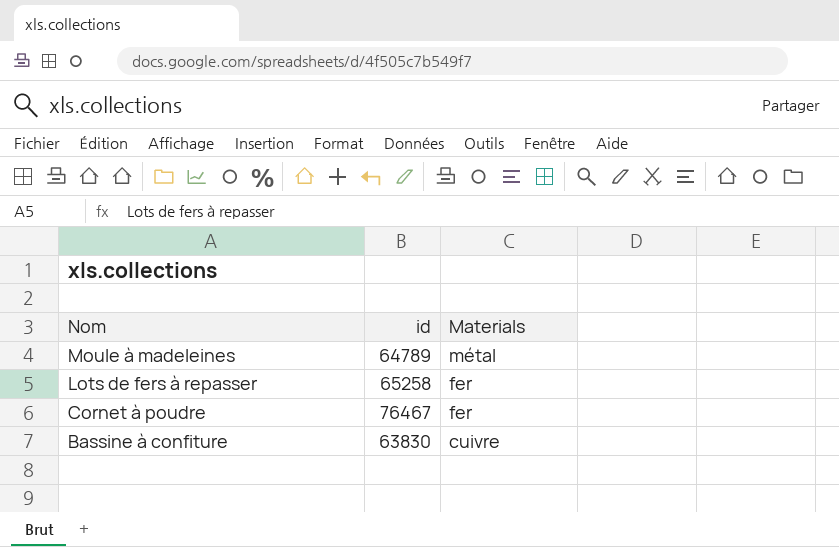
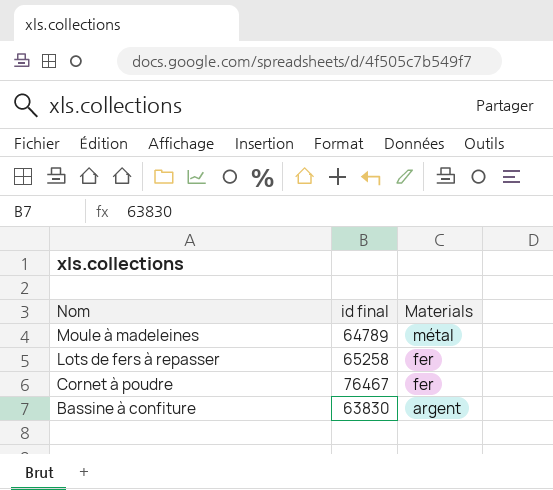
column name: id -> id final
Bassine à confiture | Materials: cuivre -> argent

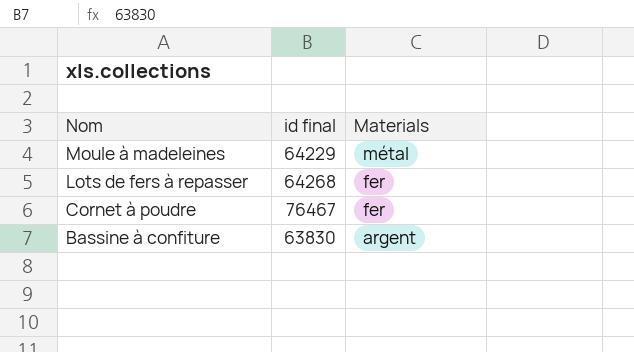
Moule à madeleines | id final: 64789 -> 64229
Lots de fers à repasser | id final: 65258 -> 64268

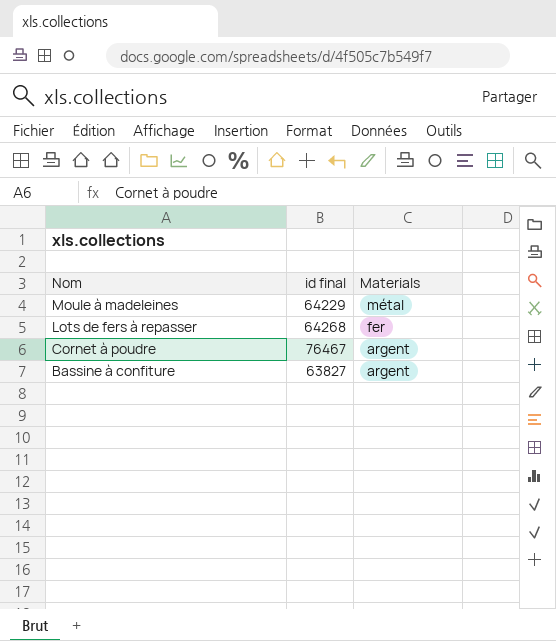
Cornet à poudre | Materials: fer -> argent
Bassine à confiture | id final: 63830 -> 63827

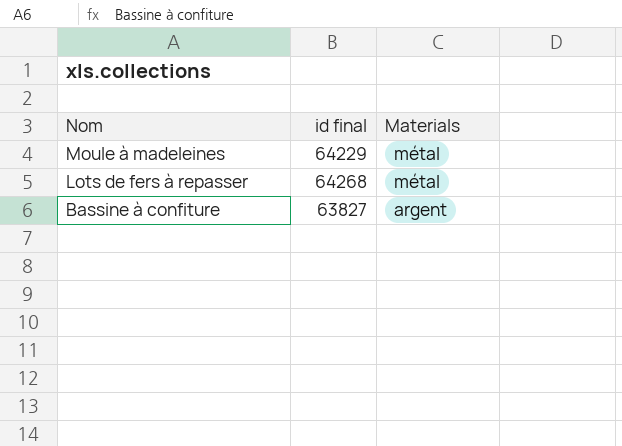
row Cornet à poudre: 76467 | argent -> none
Lots de fers à repasser | Materials: fer -> métal

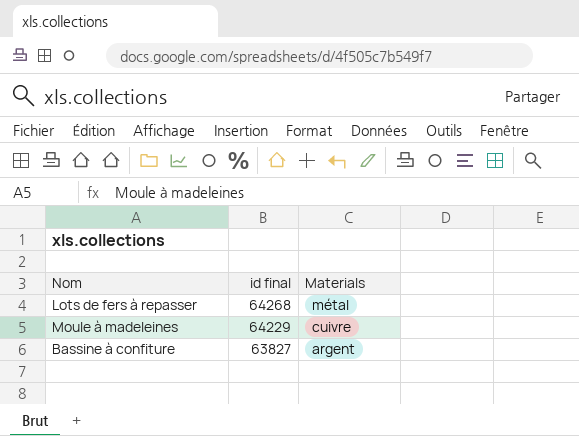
row order: Nom descending -> id final descending
Moule à madeleines | Materials: métal -> cuivre

